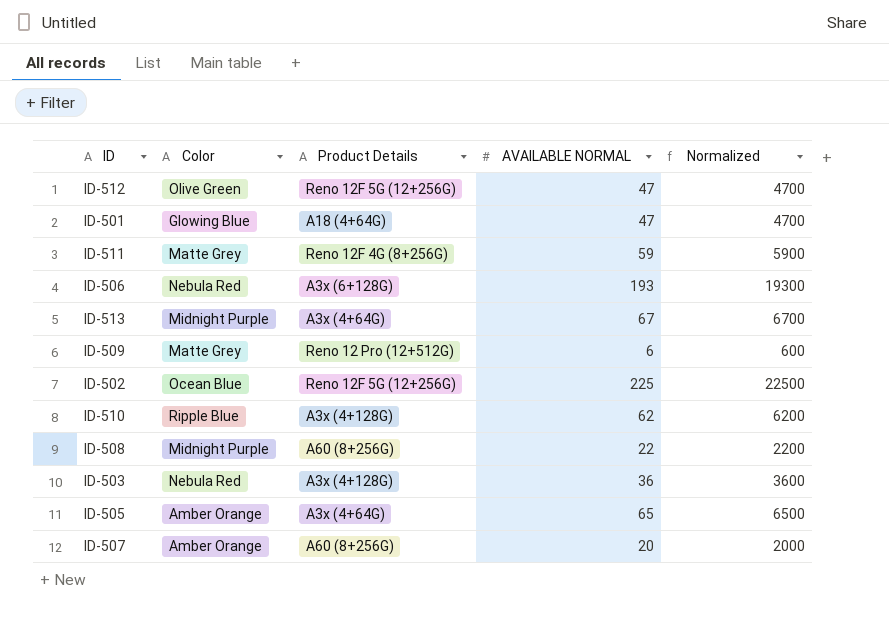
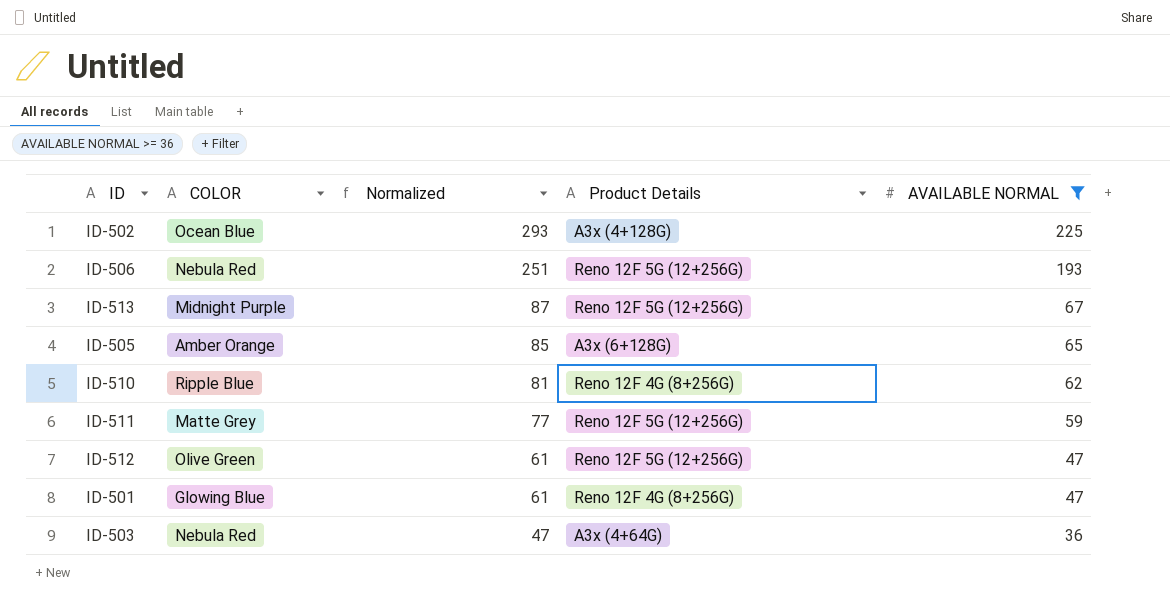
filter: none -> AVAILABLE NORMAL >= 36
row order: none -> Normalized descending
column name: Color -> COLOR
column Normalized | formula: [AVAILABLE NORMAL] * 100 -> [AVAILABLE NORMAL] * 1.3
column Normalized | position: 5 -> 3
ID-502 | Product Details: Reno 12F 5G (12+256G) -> A3x (4+128G)
ID-506 | Product Details: A3x (6+128G) -> Reno 12F 5G (12+256G)
ID-513 | Product Details: A3x (4+64G) -> Reno 12F 5G (12+256G)
ID-505 | Product Details: A3x (4+64G) -> A3x (6+128G)
ID-510 | Product Details: A3x (4+128G) -> Reno 12F 4G (8+256G)
ID-511 | Product Details: Reno 12F 4G (8+256G) -> Reno 12F 5G (12+256G)
ID-501 | Product Details: A18 (4+64G) -> Reno 12F 4G (8+256G)
ID-503 | Product Details: A3x (4+128G) -> A3x (4+64G)

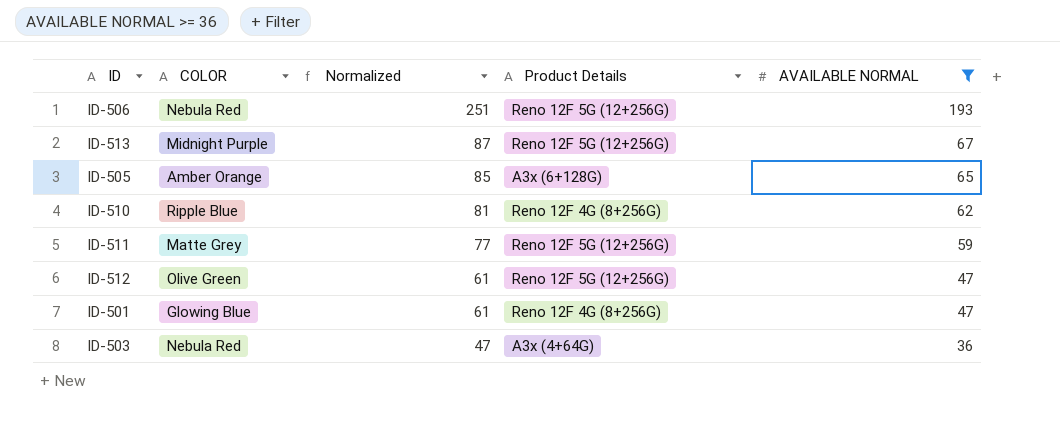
row ID-502: Ocean Blue | 293 | A3x (4+128G) | 225 -> none

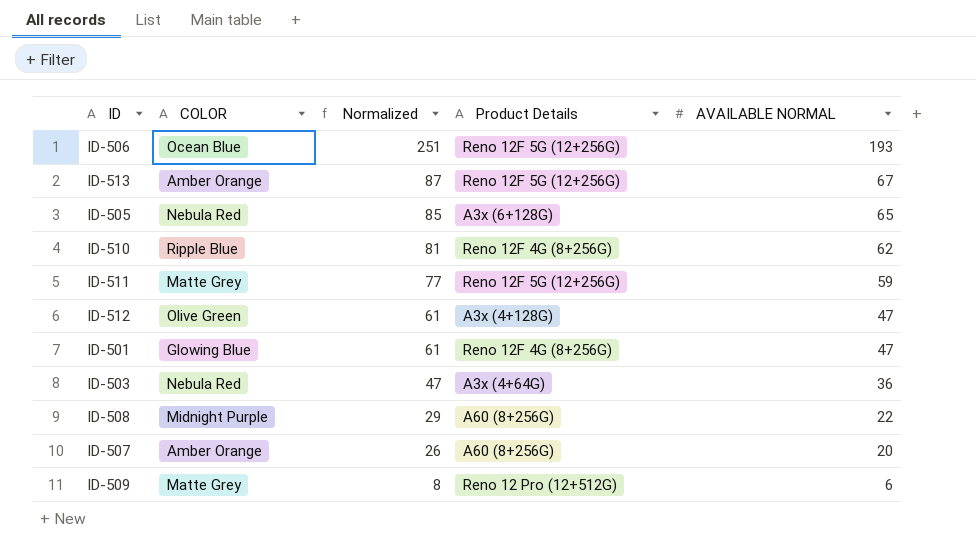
filter: AVAILABLE NORMAL >= 36 -> none
ID-506 | COLOR: Nebula Red -> Ocean Blue
ID-513 | COLOR: Midnight Purple -> Amber Orange
ID-505 | COLOR: Amber Orange -> Nebula Red
ID-512 | Product Details: Reno 12F 5G (12+256G) -> A3x (4+128G)

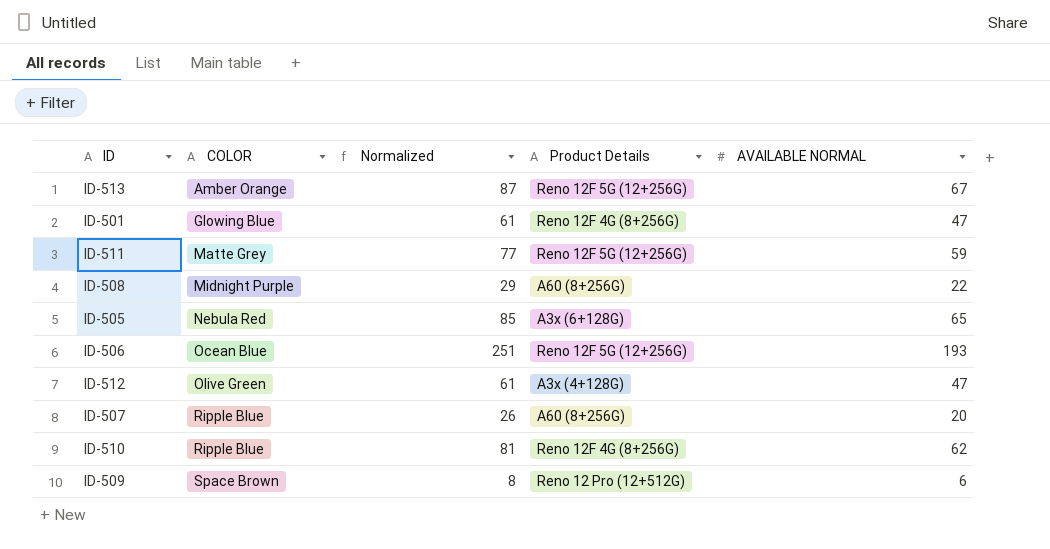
row order: Normalized descending -> COLOR ascending
row ID-503: Nebula Red | 47 | A3x (4+64G) | 36 -> none
ID-507 | COLOR: Amber Orange -> Ripple Blue
ID-509 | COLOR: Matte Grey -> Space Brown

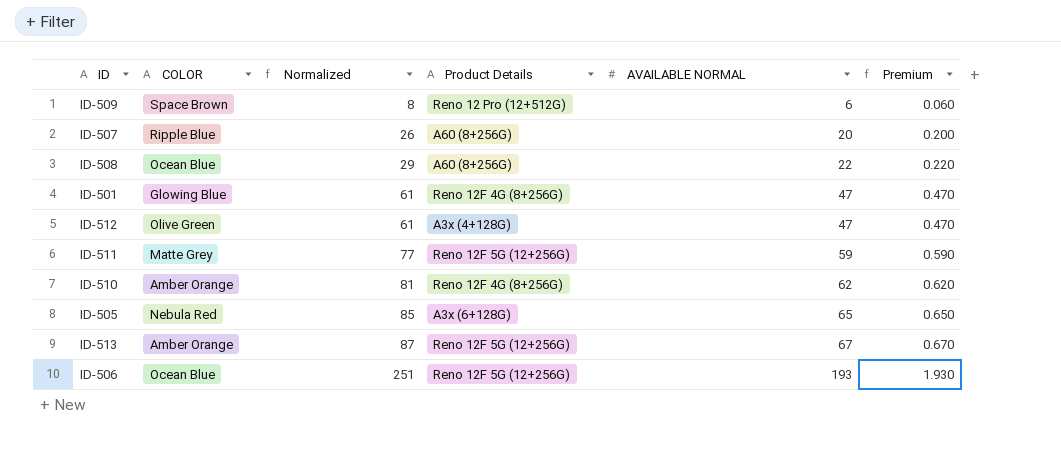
row order: COLOR ascending -> Normalized ascending
column Premium | formula: none -> [AVAILABLE NORMAL] * 0.01
ID-508 | COLOR: Midnight Purple -> Ocean Blue
ID-510 | COLOR: Ripple Blue -> Amber Orange

